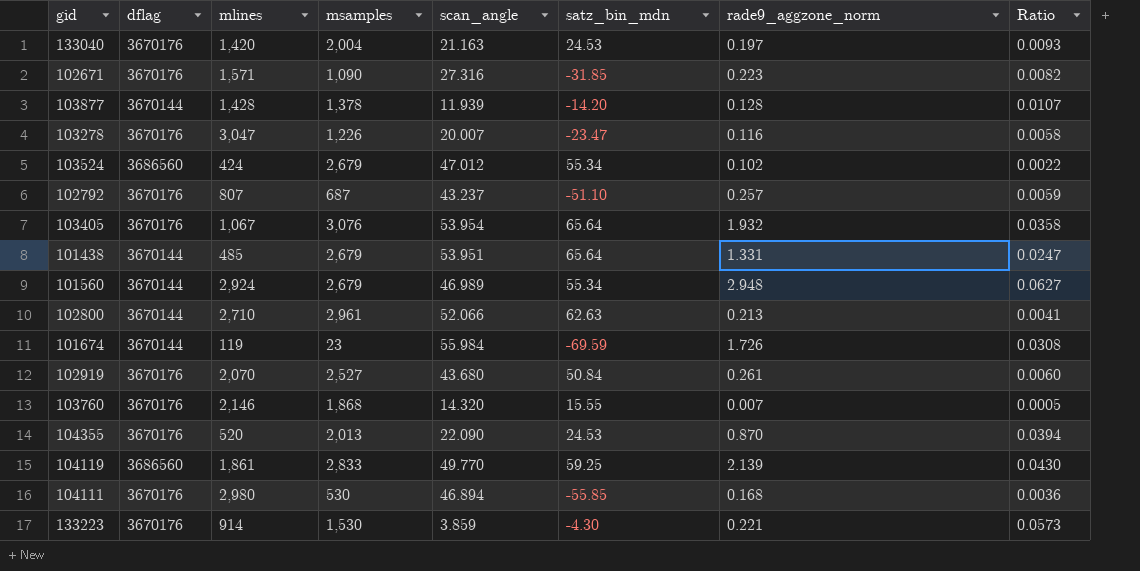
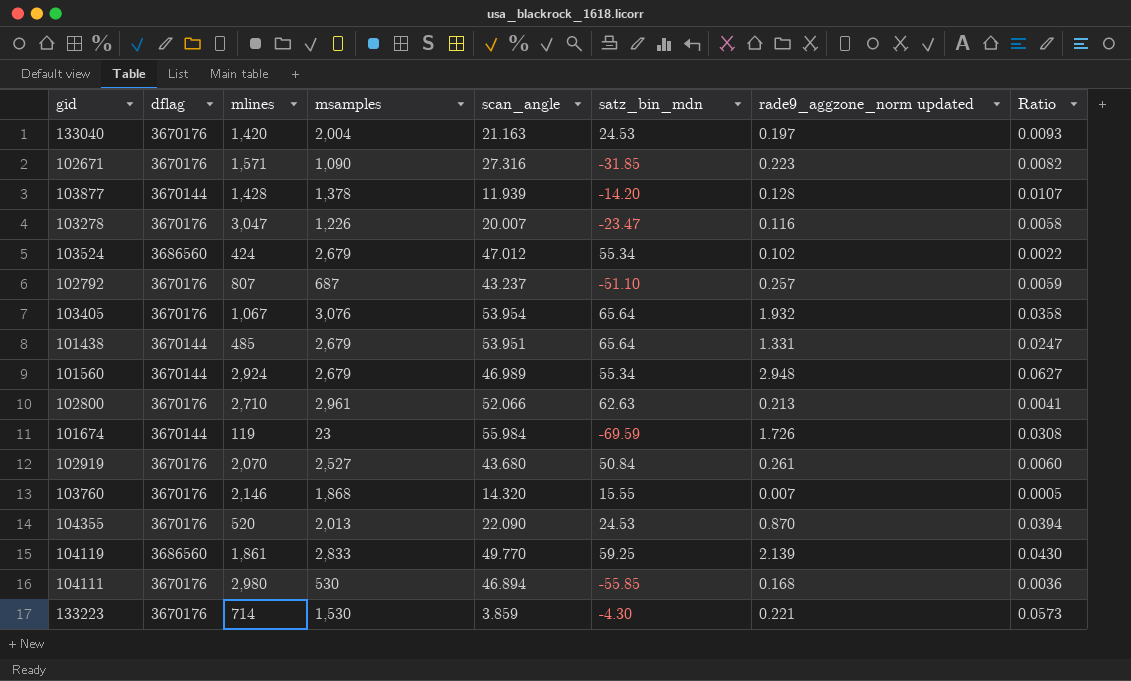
column name: rade9_aggzone_norm -> rade9_aggzone_norm updated
102800 | dflag: 3670144 -> 3670176
133223 | mlines: 914 -> 714

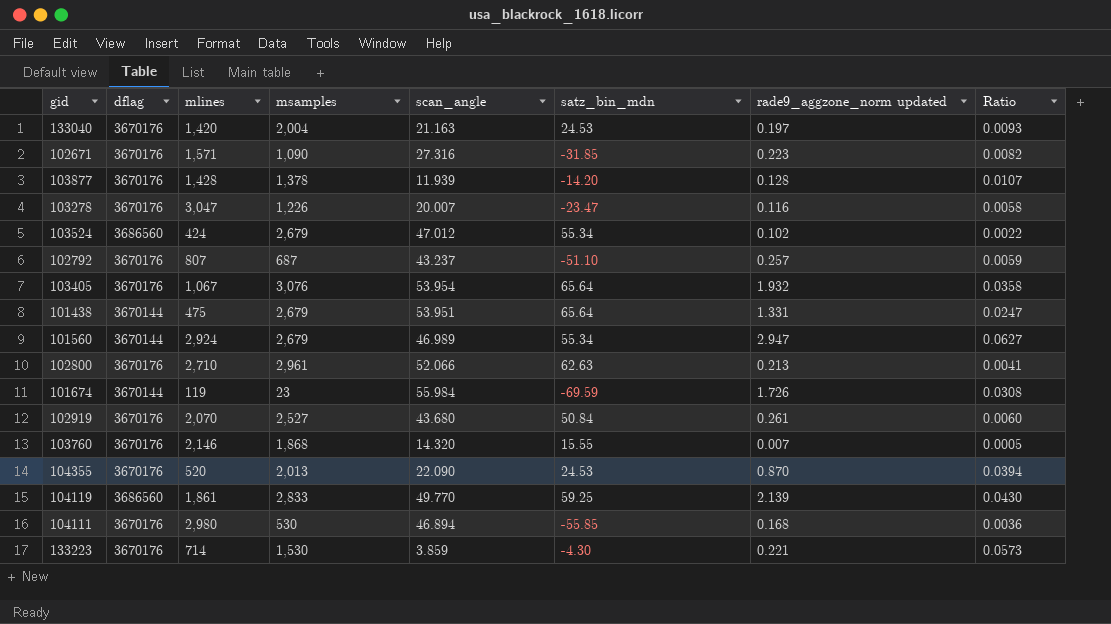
103877 | dflag: 3670144 -> 3670176
101438 | mlines: 485 -> 475
101560 | rade9_aggzone_norm updated: 2.948 -> 2.947

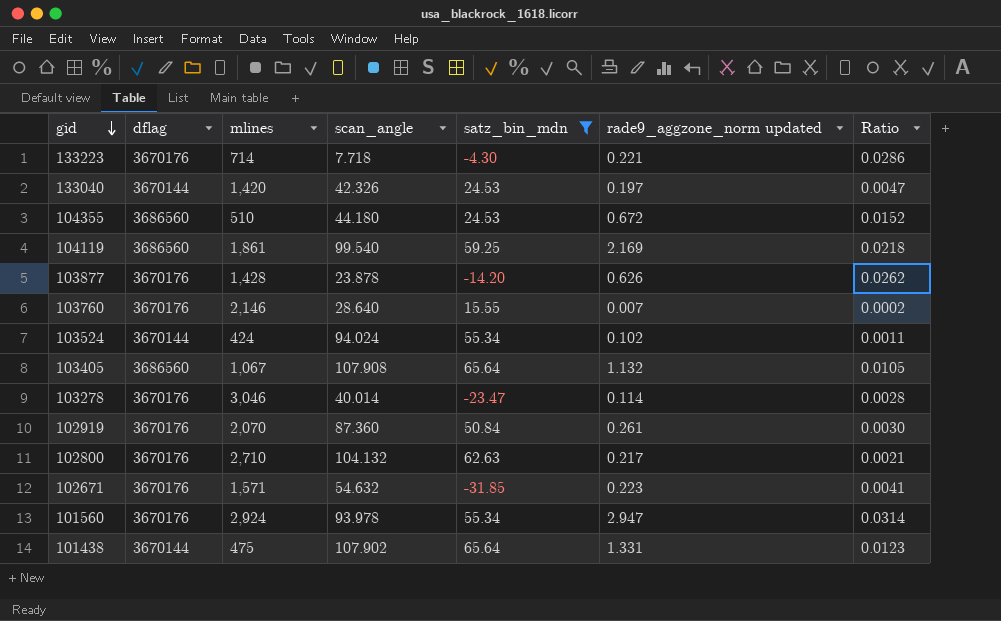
filter: none -> satz_bin_mdn >= -31.85
row order: none -> gid descending
column msamples | position: 4 -> none
133223 | scan_angle: 3.859 -> 7.718
133223 | Ratio: 0.0573 -> 0.0286
133040 | dflag: 3670176 -> 3670144
133040 | scan_angle: 21.163 -> 42.326
133040 | Ratio: 0.0093 -> 0.0047
104355 | dflag: 3670176 -> 3686560
104355 | mlines: 520 -> 510
104355 | scan_angle: 22.090 -> 44.180
104355 | rade9_aggzone_norm updated: 0.870 -> 0.672
104355 | Ratio: 0.0394 -> 0.0152
104119 | scan_angle: 49.770 -> 99.540
104119 | rade9_aggzone_norm updated: 2.139 -> 2.169
104119 | Ratio: 0.0430 -> 0.0218
103877 | scan_angle: 11.939 -> 23.878
103877 | rade9_aggzone_norm updated: 0.128 -> 0.626
103877 | Ratio: 0.0107 -> 0.0262
103760 | scan_angle: 14.320 -> 28.640
103760 | Ratio: 0.0005 -> 0.0002
103524 | dflag: 3686560 -> 3670144
103524 | scan_angle: 47.012 -> 94.024
103524 | Ratio: 0.0022 -> 0.0011
103405 | dflag: 3670176 -> 3686560
103405 | scan_angle: 53.954 -> 107.908
103405 | rade9_aggzone_norm updated: 1.932 -> 1.132
103405 | Ratio: 0.0358 -> 0.0105
103278 | mlines: 3,047 -> 3,046
103278 | scan_angle: 20.007 -> 40.014
103278 | rade9_aggzone_norm updated: 0.116 -> 0.114
103278 | Ratio: 0.0058 -> 0.0028
102919 | scan_angle: 43.680 -> 87.360
102919 | Ratio: 0.0060 -> 0.0030
102800 | scan_angle: 52.066 -> 104.132
102800 | rade9_aggzone_norm updated: 0.213 -> 0.217
102800 | Ratio: 0.0041 -> 0.0021
102671 | scan_angle: 27.316 -> 54.632
102671 | Ratio: 0.0082 -> 0.0041
101560 | dflag: 3670144 -> 3670176
101560 | scan_angle: 46.989 -> 93.978
101560 | Ratio: 0.0627 -> 0.0314
101438 | scan_angle: 53.951 -> 107.902
101438 | Ratio: 0.0247 -> 0.0123

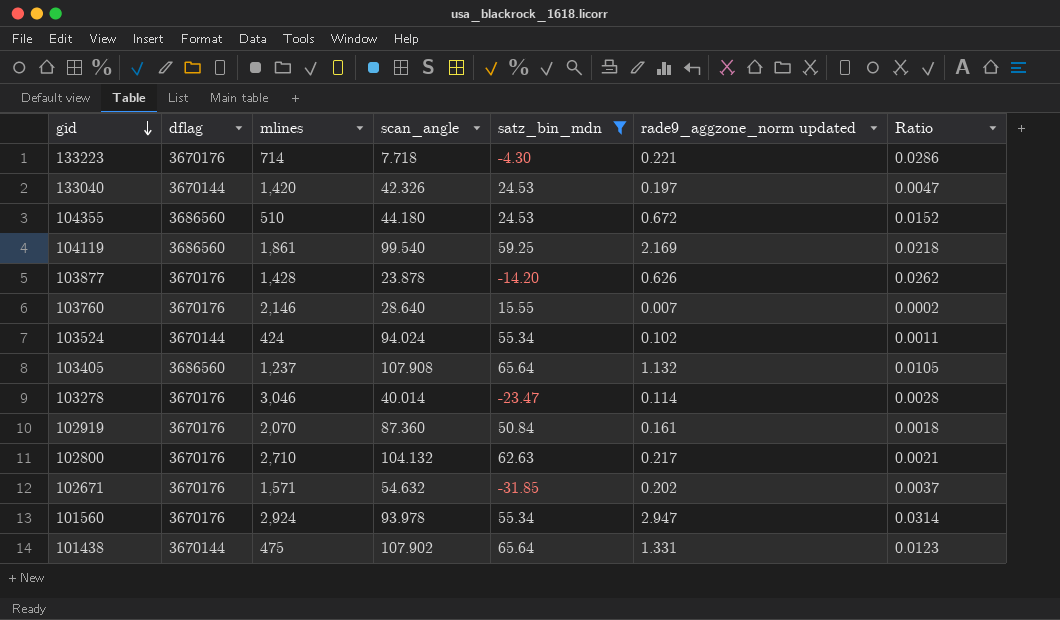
103405 | mlines: 1,067 -> 1,237
102919 | rade9_aggzone_norm updated: 0.261 -> 0.161
102919 | Ratio: 0.0030 -> 0.0018
102671 | rade9_aggzone_norm updated: 0.223 -> 0.202
102671 | Ratio: 0.0041 -> 0.0037

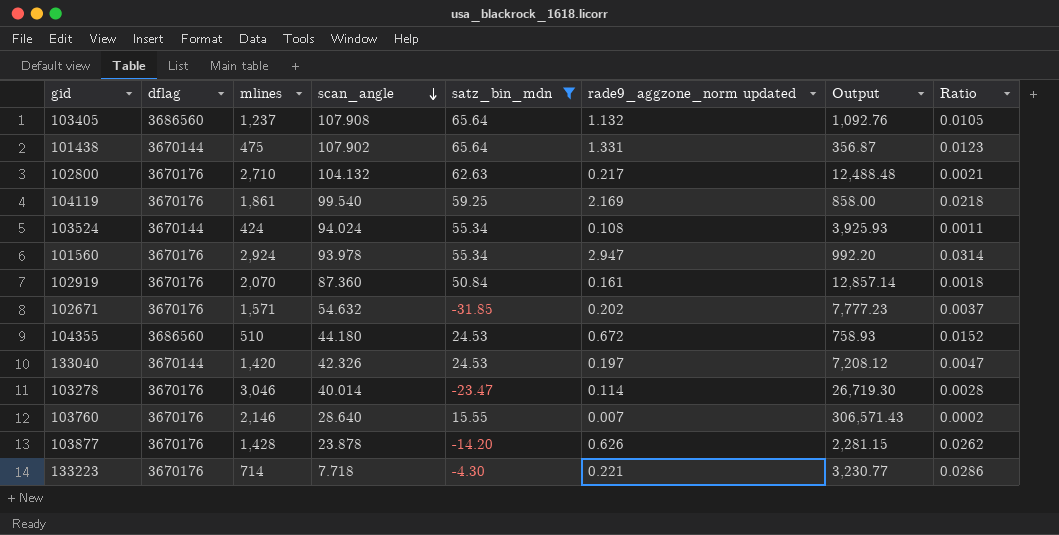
row order: gid descending -> scan_angle descending
column Output | formula: none -> [mlines] / [rade9_aggzone_norm updated]
104119 | dflag: 3686560 -> 3670176
103524 | rade9_aggzone_norm updated: 0.102 -> 0.108

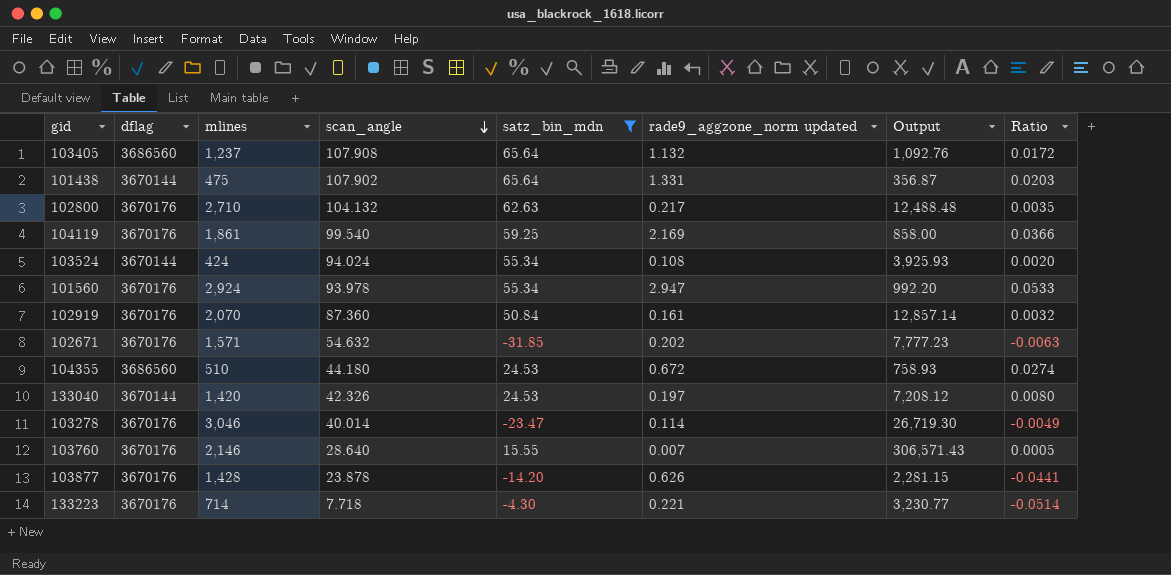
column Ratio | formula: [rade9_aggzone_norm updated] / [scan_angle] -> [rade9_aggzone_norm updated] / [satz_bin_mdn]

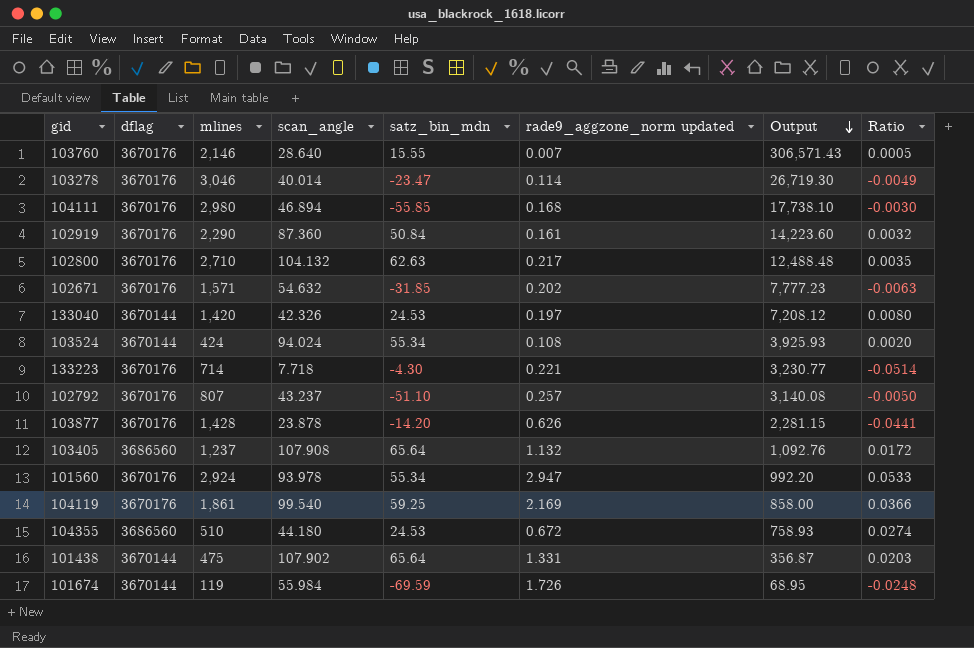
filter: satz_bin_mdn >= -31.85 -> none
row order: scan_angle descending -> Output descending
102919 | mlines: 2,070 -> 2,290
102919 | Output: 12,857.14 -> 14,223.60

